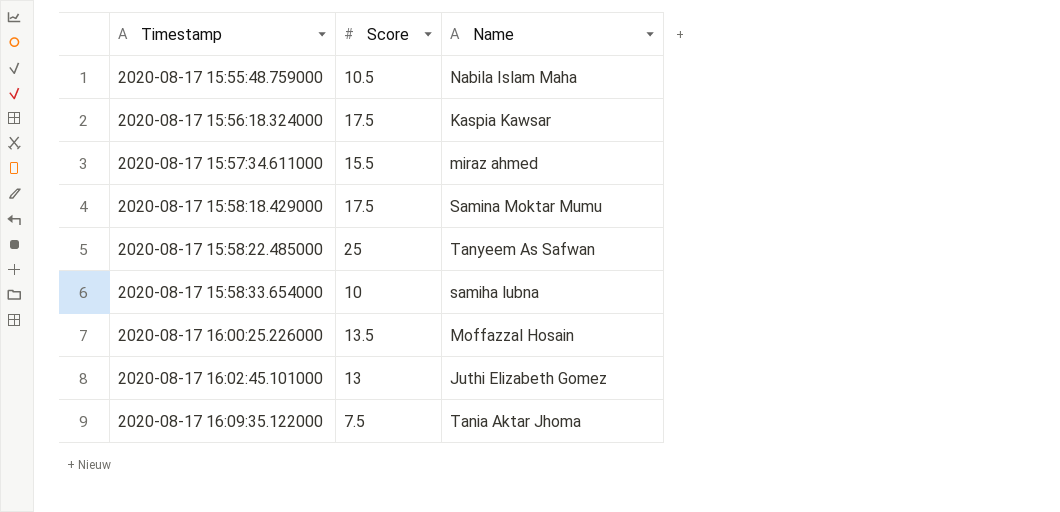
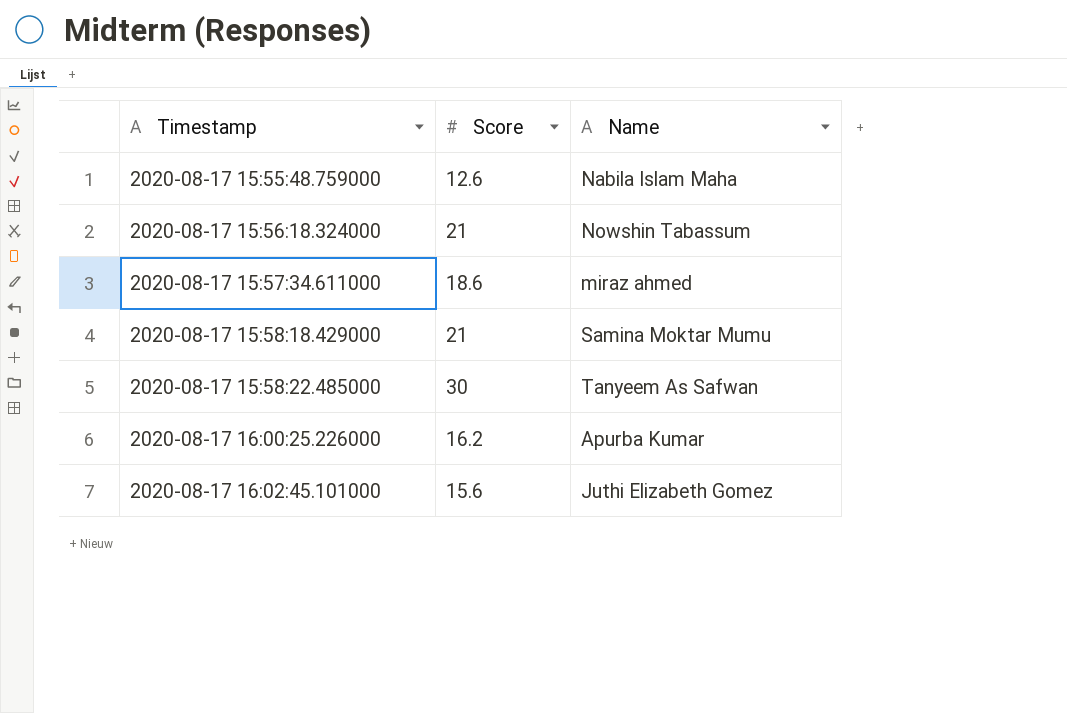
row 2020-08-17 15:58:33.654000: 10 | samiha lubna -> none
row 2020-08-17 16:09:35.122000: 7.5 | Tania Aktar Jhoma -> none
2020-08-17 15:55:48.759000 | Score: 10.5 -> 12.6
2020-08-17 15:56:18.324000 | Score: 17.5 -> 21
2020-08-17 15:56:18.324000 | Name: Kaspia Kawsar -> Nowshin Tabassum
2020-08-17 15:57:34.611000 | Score: 15.5 -> 18.6
2020-08-17 15:58:18.429000 | Score: 17.5 -> 21
2020-08-17 15:58:22.485000 | Score: 25 -> 30
2020-08-17 16:00:25.226000 | Score: 13.5 -> 16.2
2020-08-17 16:00:25.226000 | Name: Moffazzal Hosain -> Apurba Kumar
2020-08-17 16:02:45.101000 | Score: 13 -> 15.6

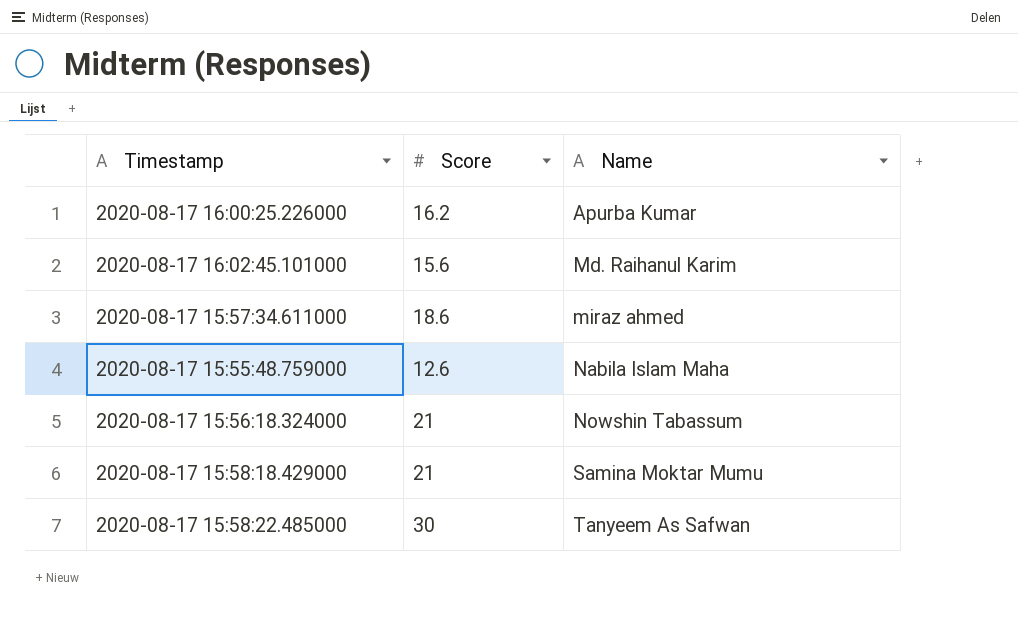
row order: Timestamp ascending -> Name ascending
2020-08-17 16:02:45.101000 | Name: Juthi Elizabeth Gomez -> Md. Raihanul Karim

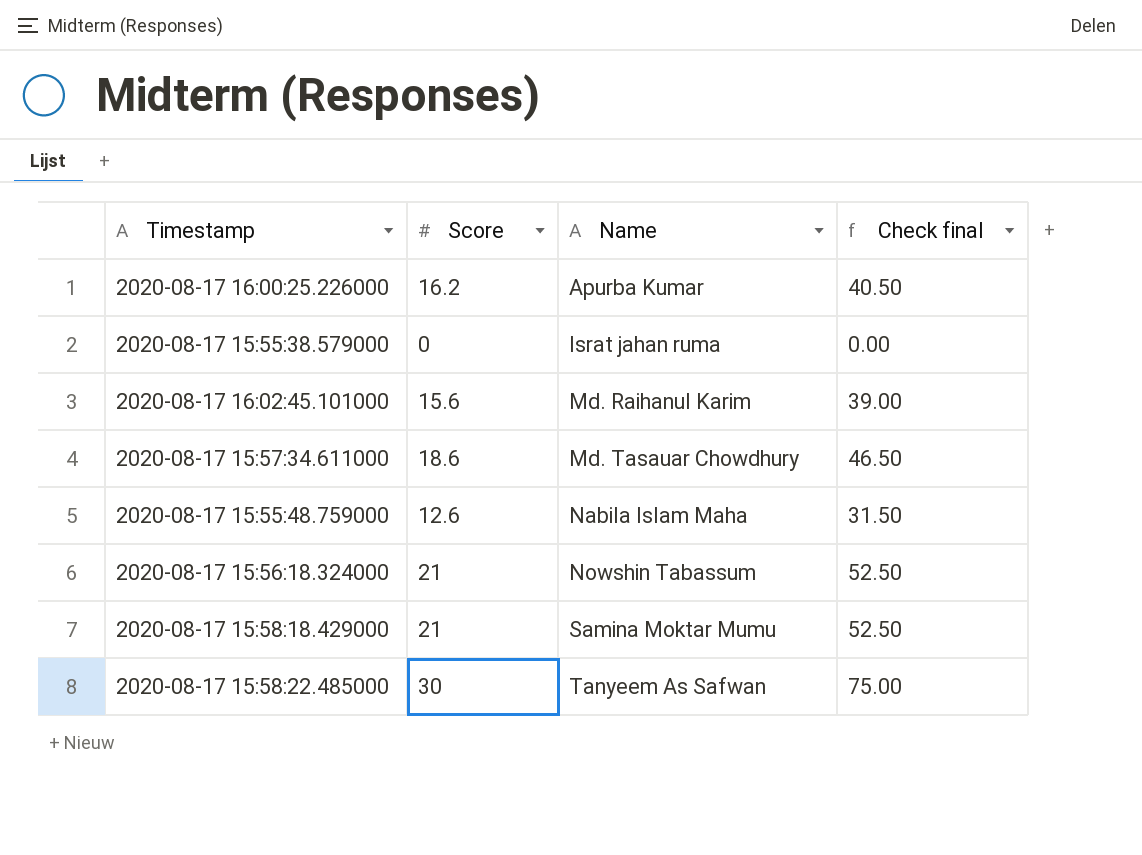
column Check final | formula: none -> [Score] * 2.5
row 2020-08-17 15:55:38.579000: none -> 0 | Israt jahan ruma | 0.00
2020-08-17 15:57:34.611000 | Name: miraz ahmed -> Md. Tasauar Chowdhury

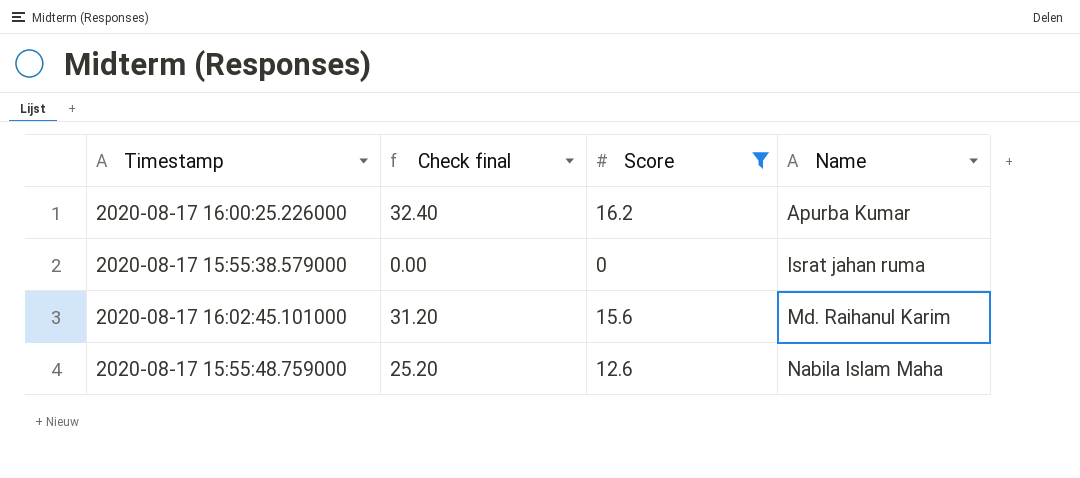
filter: none -> Score <= 16.2
column Check final | formula: [Score] * 2.5 -> [Score] * 2
column Check final | position: 4 -> 2

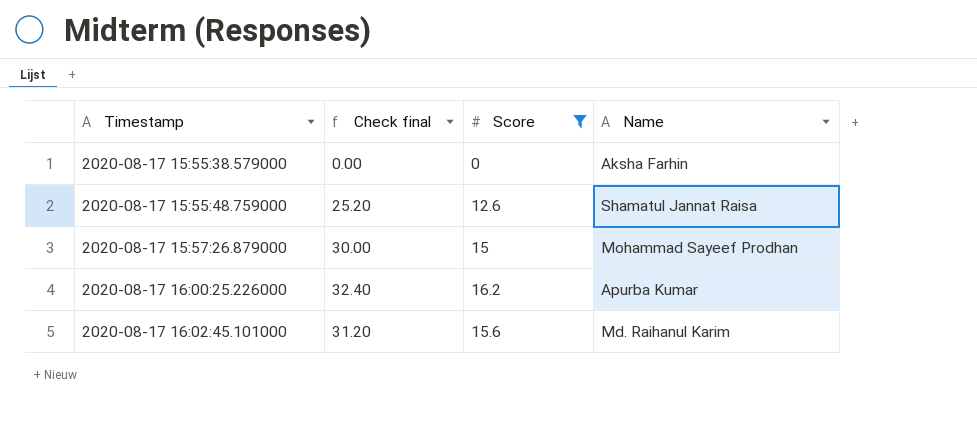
row order: Name ascending -> Timestamp ascending
2020-08-17 15:55:38.579000 | Name: Israt jahan ruma -> Aksha Farhin
2020-08-17 15:55:48.759000 | Name: Nabila Islam Maha -> Shamatul Jannat Raisa
row 2020-08-17 15:57:26.879000: none -> 30.00 | 15 | Mohammad Sayeef Prodhan

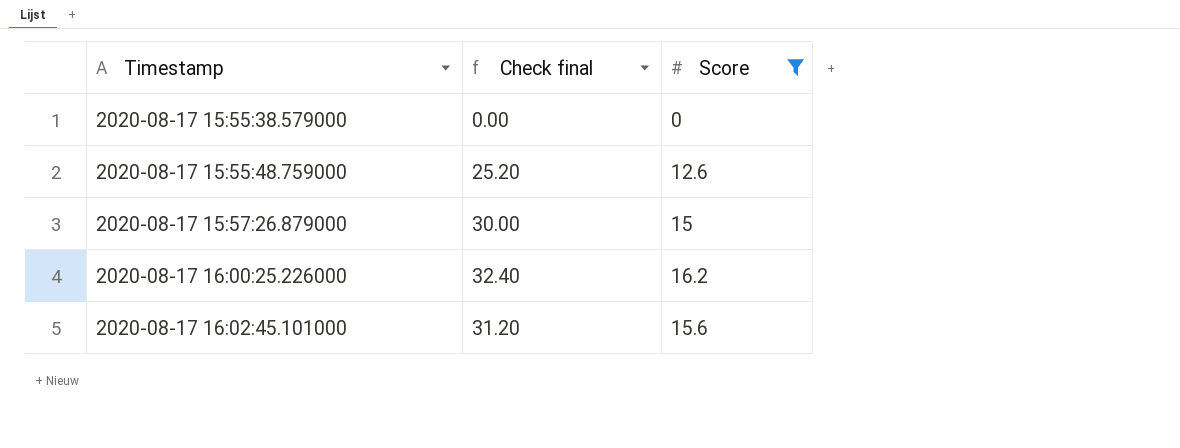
column Name | position: 4 -> none

